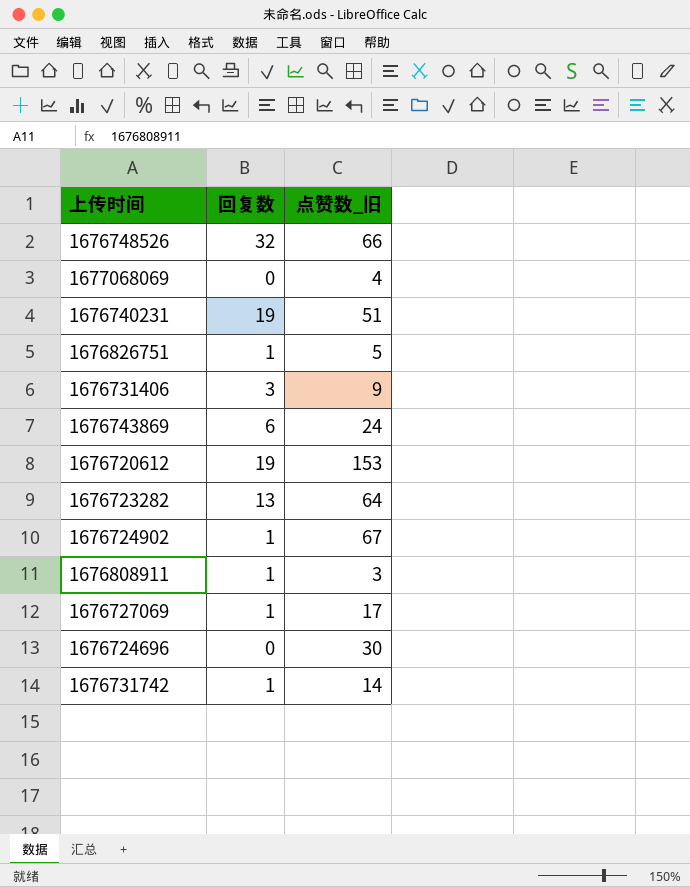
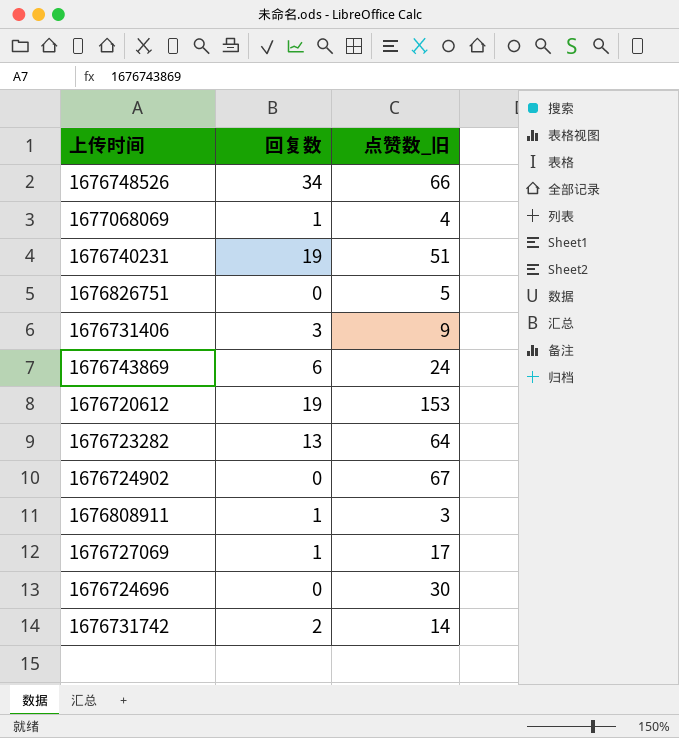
1676748526 | 回复数: 32 -> 34
1677068069 | 回复数: 0 -> 1
1676826751 | 回复数: 1 -> 0
1676724902 | 回复数: 1 -> 0
1676731742 | 回复数: 1 -> 2

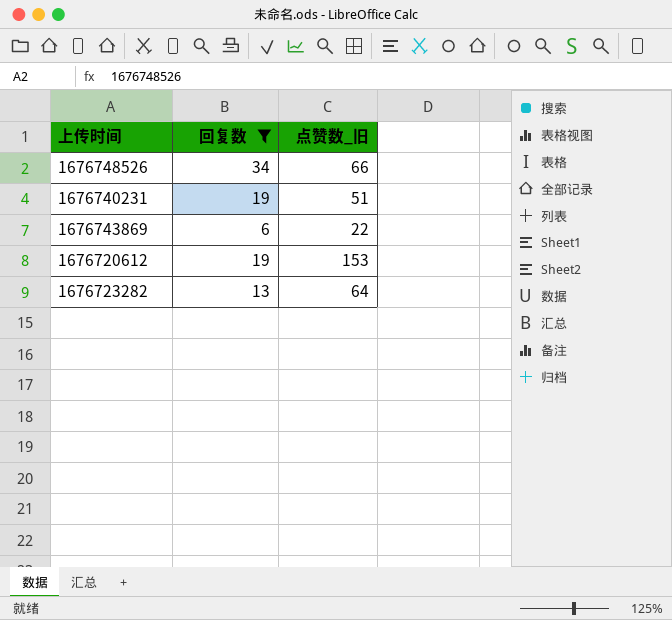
filter: none -> 回复数 >= 6
1676743869 | 点赞数_旧: 24 -> 22

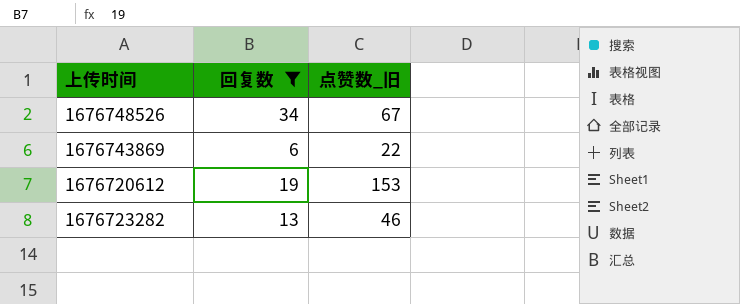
row 1676740231: 19 | 51 -> none
1676748526 | 点赞数_旧: 66 -> 67
1676723282 | 点赞数_旧: 64 -> 46

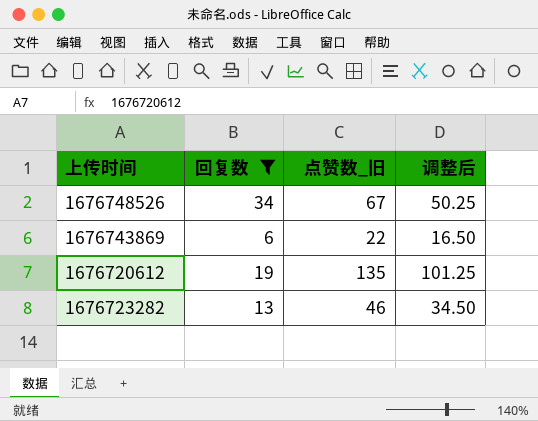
column 调整后 | formula: none -> [点赞数_旧] * 0.75
1676720612 | 点赞数_旧: 153 -> 135

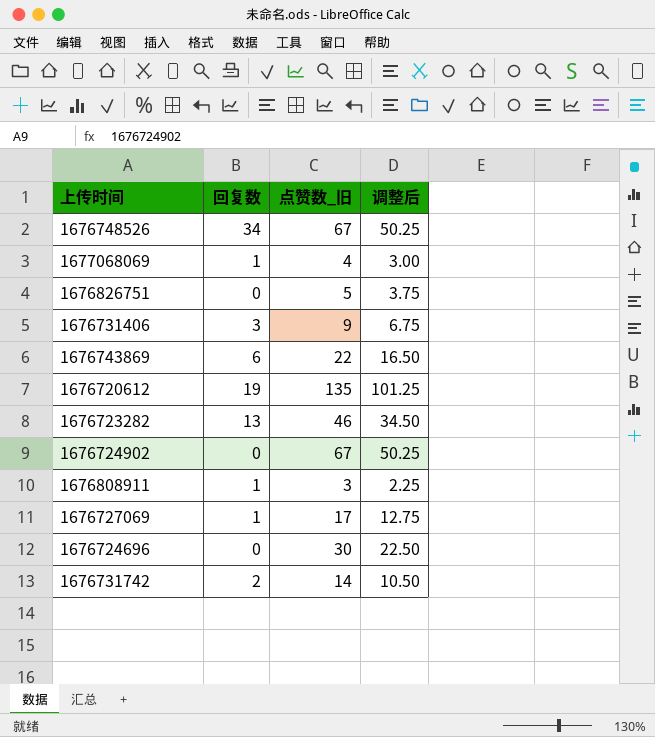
filter: 回复数 >= 6 -> none

